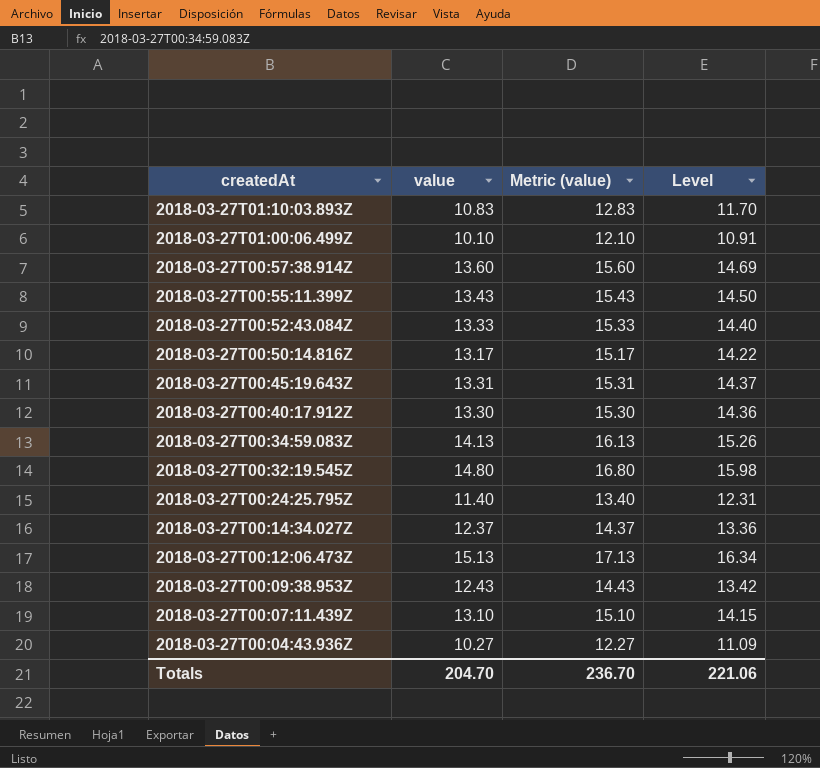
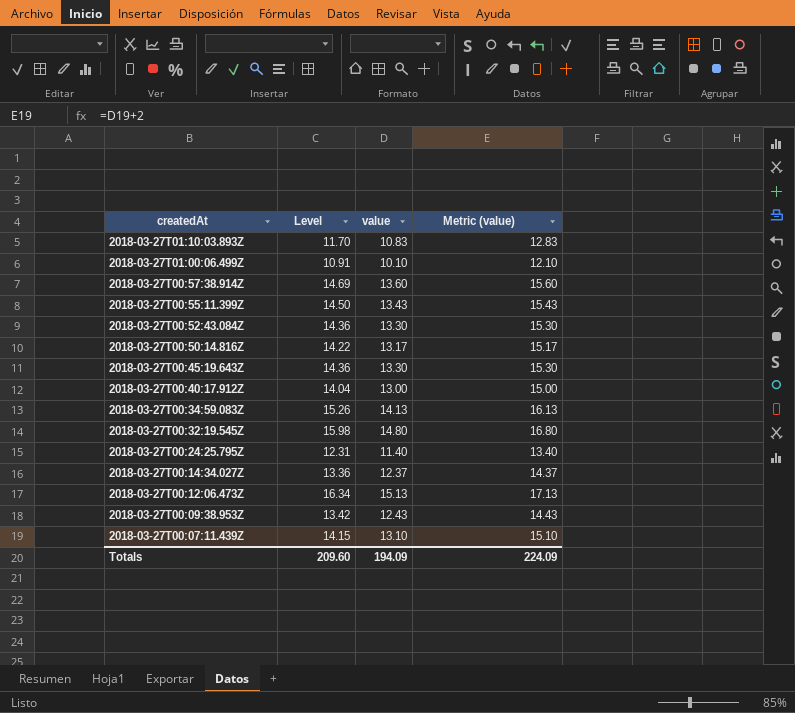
column Level | position: 4 -> 2
row 2018-03-27T00:04:43.936Z: 10.27 | 12.27 | 11.09 -> none
2018-03-27T00:52:43.084Z | Level: 14.40 -> 14.36
2018-03-27T00:52:43.084Z | value: 13.33 -> 13.30
2018-03-27T00:52:43.084Z | Metric (value): 15.33 -> 15.30
2018-03-27T00:45:19.643Z | Level: 14.37 -> 14.36
2018-03-27T00:45:19.643Z | value: 13.31 -> 13.30
2018-03-27T00:45:19.643Z | Metric (value): 15.31 -> 15.30
2018-03-27T00:40:17.912Z | Level: 14.36 -> 14.04
2018-03-27T00:40:17.912Z | value: 13.30 -> 13.00
2018-03-27T00:40:17.912Z | Metric (value): 15.30 -> 15.00
Totals | Level: 221.06 -> 209.60
Totals | value: 204.70 -> 194.09
Totals | Metric (value): 236.70 -> 224.09

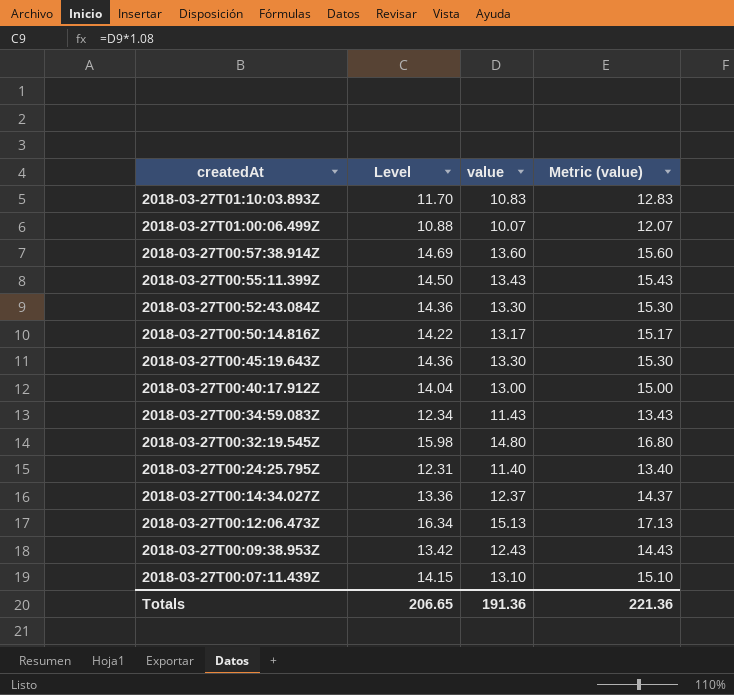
2018-03-27T01:00:06.499Z | Level: 10.91 -> 10.88
2018-03-27T01:00:06.499Z | value: 10.10 -> 10.07
2018-03-27T01:00:06.499Z | Metric (value): 12.10 -> 12.07
2018-03-27T00:34:59.083Z | Level: 15.26 -> 12.34
2018-03-27T00:34:59.083Z | value: 14.13 -> 11.43
2018-03-27T00:34:59.083Z | Metric (value): 16.13 -> 13.43
Totals | Level: 209.60 -> 206.65
Totals | value: 194.09 -> 191.36
Totals | Metric (value): 224.09 -> 221.36

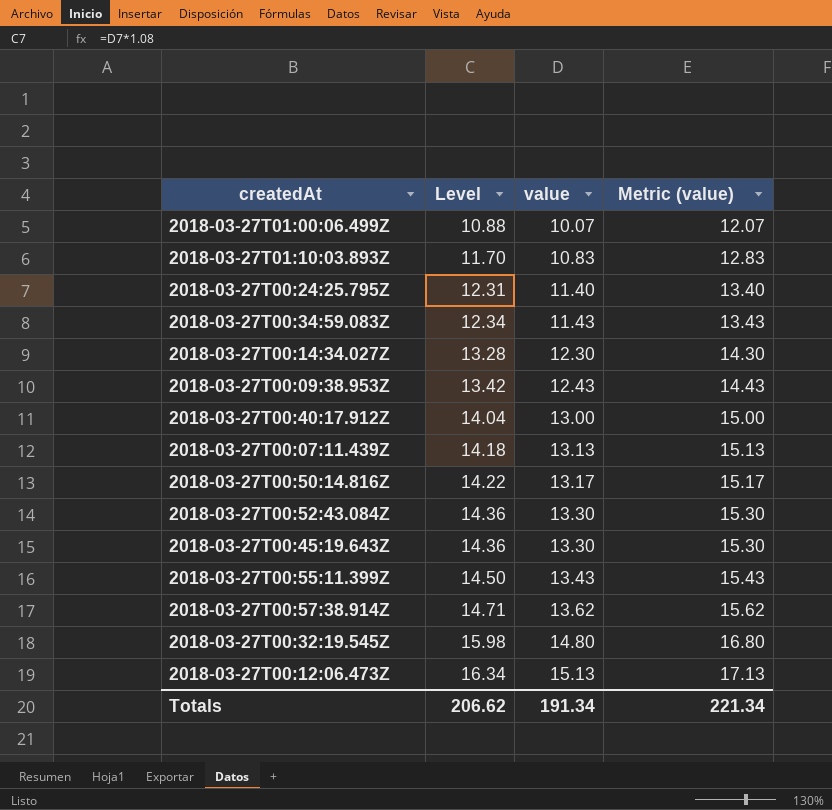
row order: createdAt descending -> Level ascending
2018-03-27T00:14:34.027Z | Level: 13.36 -> 13.28
2018-03-27T00:14:34.027Z | value: 12.37 -> 12.30
2018-03-27T00:14:34.027Z | Metric (value): 14.37 -> 14.30
2018-03-27T00:07:11.439Z | Level: 14.15 -> 14.18
2018-03-27T00:07:11.439Z | value: 13.10 -> 13.13
2018-03-27T00:07:11.439Z | Metric (value): 15.10 -> 15.13
2018-03-27T00:57:38.914Z | Level: 14.69 -> 14.71
2018-03-27T00:57:38.914Z | value: 13.60 -> 13.62
2018-03-27T00:57:38.914Z | Metric (value): 15.60 -> 15.62
Totals | Level: 206.65 -> 206.62
Totals | value: 191.36 -> 191.34
Totals | Metric (value): 221.36 -> 221.34

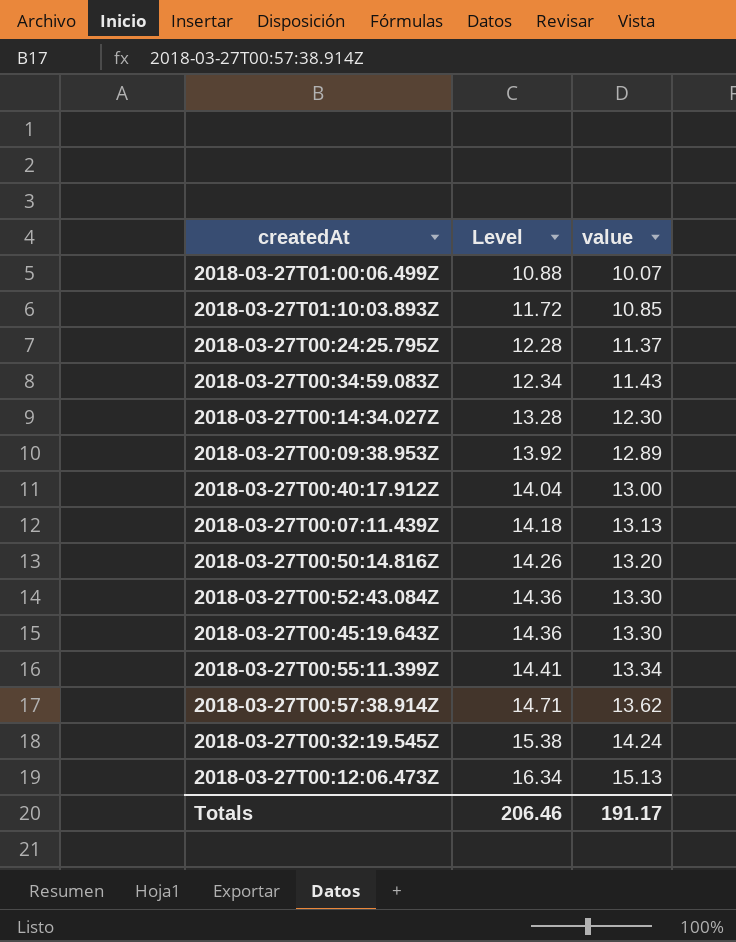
column Metric (value) | formula: [value] + 2 -> none
2018-03-27T01:10:03.893Z | Level: 11.70 -> 11.72
2018-03-27T01:10:03.893Z | value: 10.83 -> 10.85
2018-03-27T00:24:25.795Z | Level: 12.31 -> 12.28
2018-03-27T00:24:25.795Z | value: 11.40 -> 11.37
2018-03-27T00:09:38.953Z | Level: 13.42 -> 13.92
2018-03-27T00:09:38.953Z | value: 12.43 -> 12.89
2018-03-27T00:50:14.816Z | Level: 14.22 -> 14.26
2018-03-27T00:50:14.816Z | value: 13.17 -> 13.20
2018-03-27T00:55:11.399Z | Level: 14.50 -> 14.41
2018-03-27T00:55:11.399Z | value: 13.43 -> 13.34
2018-03-27T00:32:19.545Z | Level: 15.98 -> 15.38
2018-03-27T00:32:19.545Z | value: 14.80 -> 14.24
Totals | Level: 206.62 -> 206.46
Totals | value: 191.34 -> 191.17

